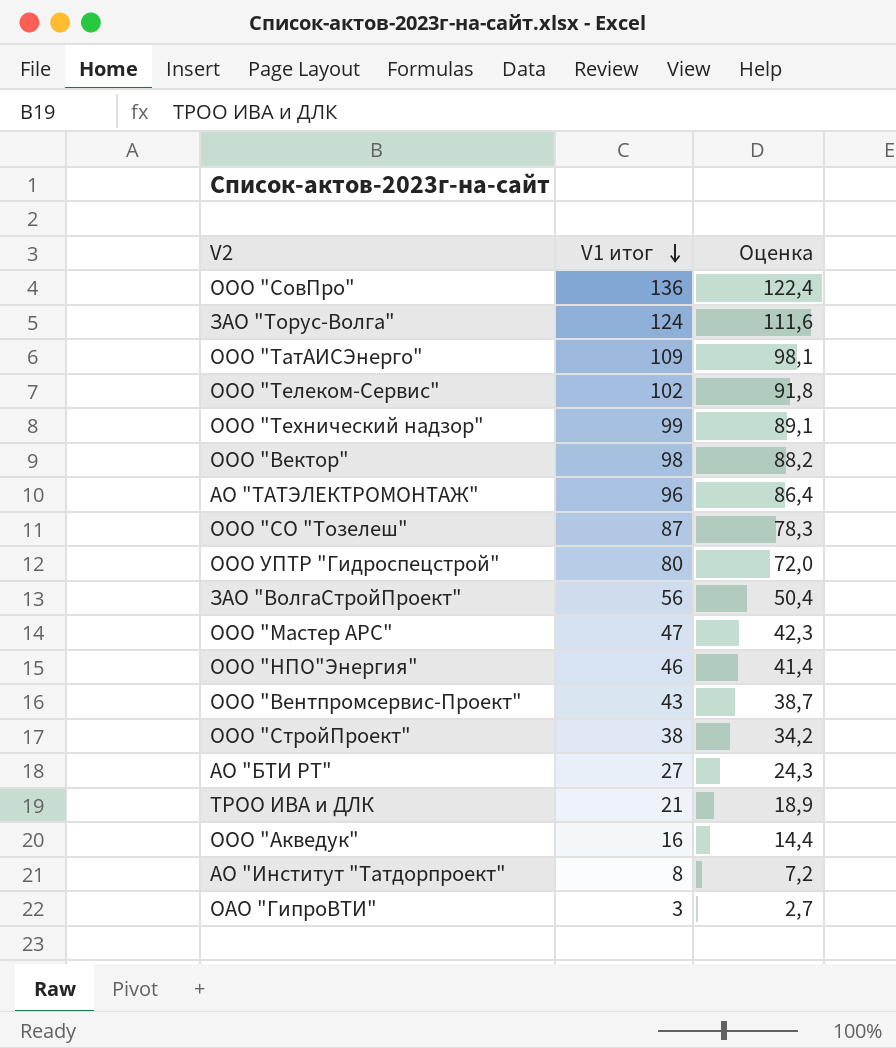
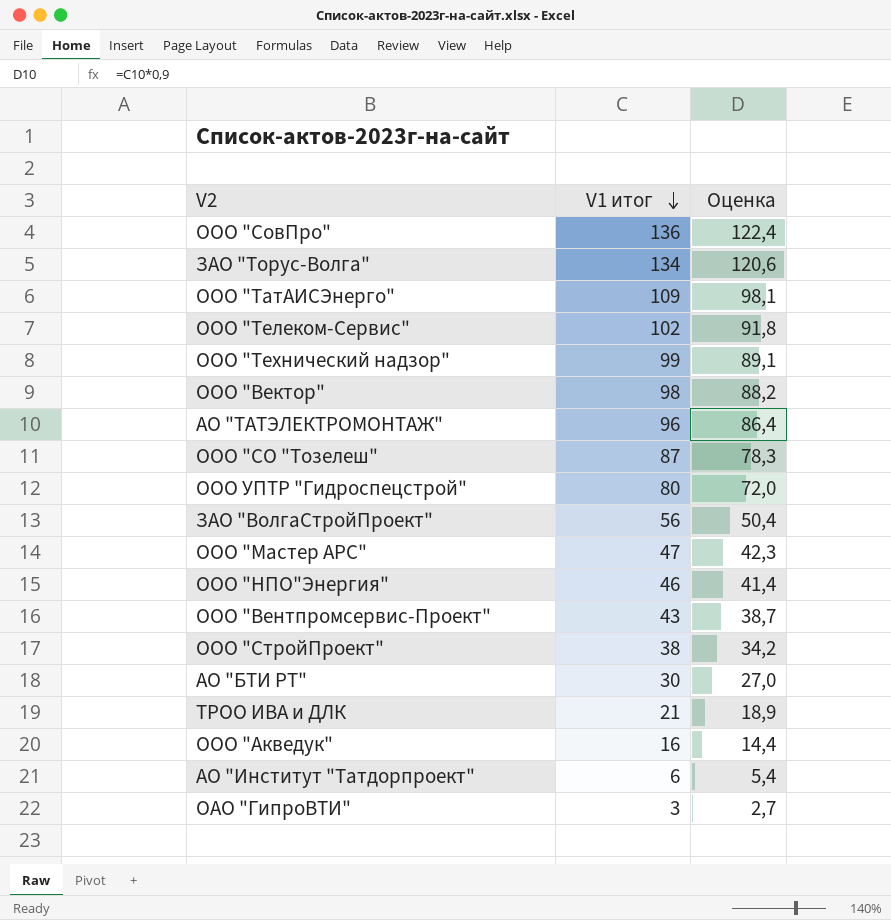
ЗАО "Торус-Волга" | V1 итог: 124 -> 134
ЗАО "Торус-Волга" | Оценка: 111,6 -> 120,6
АО "БТИ РТ" | V1 итог: 27 -> 30
АО "БТИ РТ" | Оценка: 24,3 -> 27,0
АО "Институт "Татдорпроект" | V1 итог: 8 -> 6
АО "Институт "Татдорпроект" | Оценка: 7,2 -> 5,4

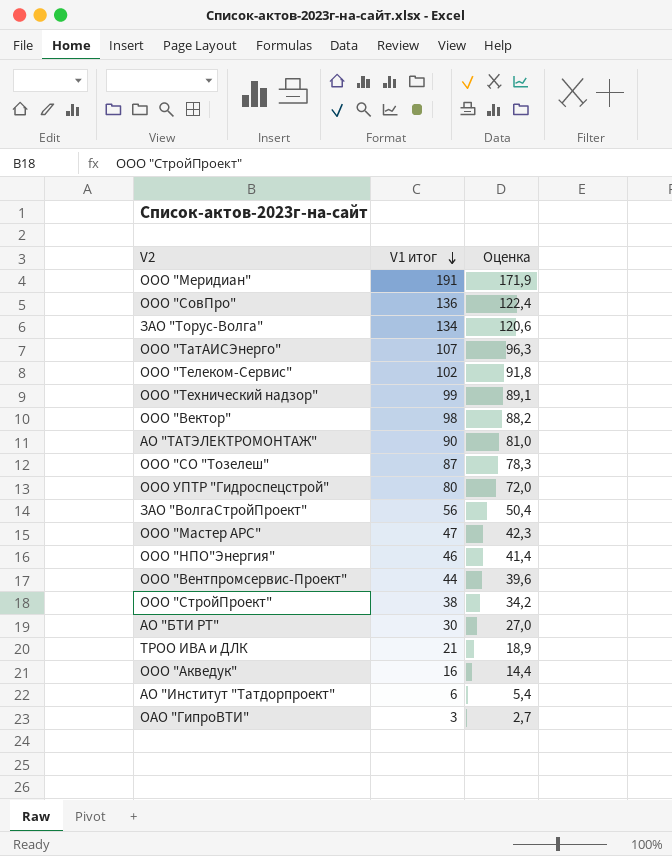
row ООО "Меридиан": none -> 191 | 171,9
ООО "ТатАИСЭнерго" | V1 итог: 109 -> 107
ООО "ТатАИСЭнерго" | Оценка: 98,1 -> 96,3
АО "ТАТЭЛЕКТРОМОНТАЖ" | V1 итог: 96 -> 90
АО "ТАТЭЛЕКТРОМОНТАЖ" | Оценка: 86,4 -> 81,0
ООО "Вентпромсервис-Проект" | V1 итог: 43 -> 44
ООО "Вентпромсервис-Проект" | Оценка: 38,7 -> 39,6

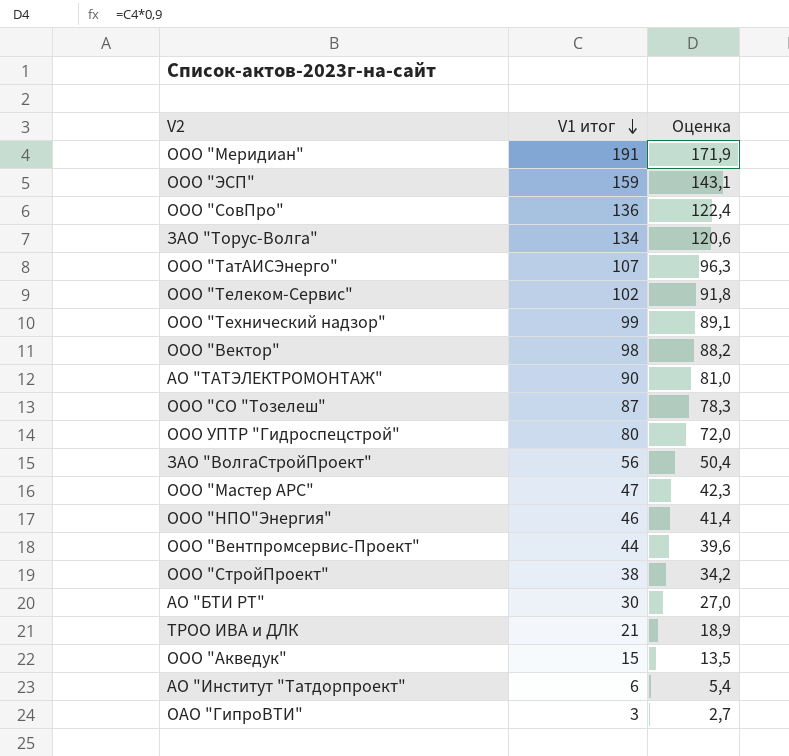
row ООО "ЭСП": none -> 159 | 143,1
ООО "Акведук" | V1 итог: 16 -> 15
ООО "Акведук" | Оценка: 14,4 -> 13,5

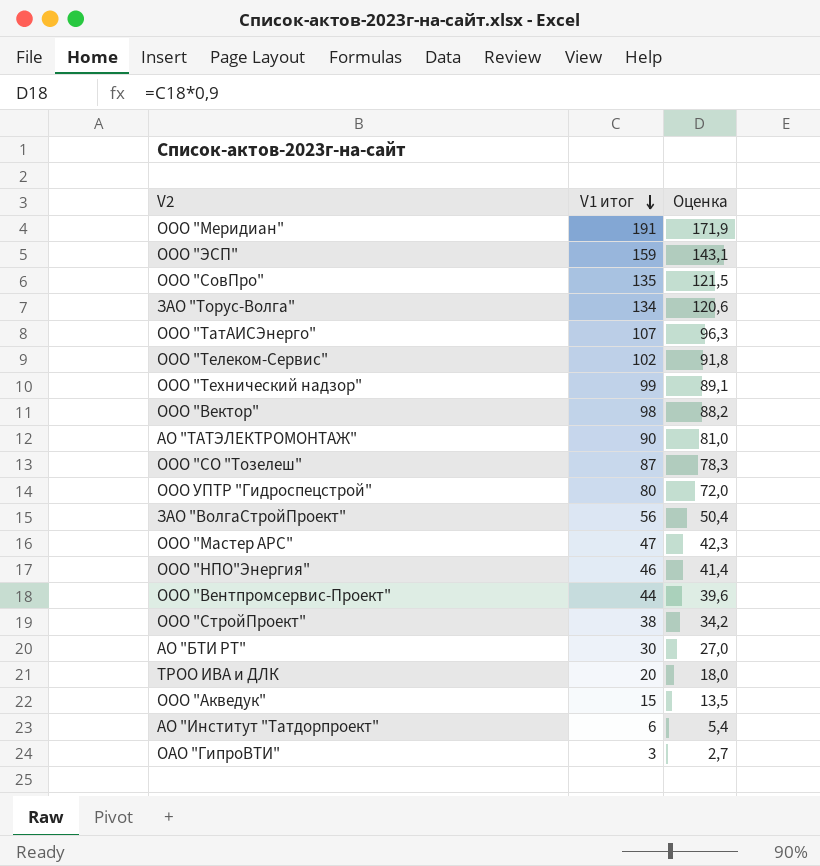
ООО "СовПро" | V1 итог: 136 -> 135
ООО "СовПро" | Оценка: 122,4 -> 121,5
ТРОО ИВА и ДЛК | V1 итог: 21 -> 20
ТРОО ИВА и ДЛК | Оценка: 18,9 -> 18,0

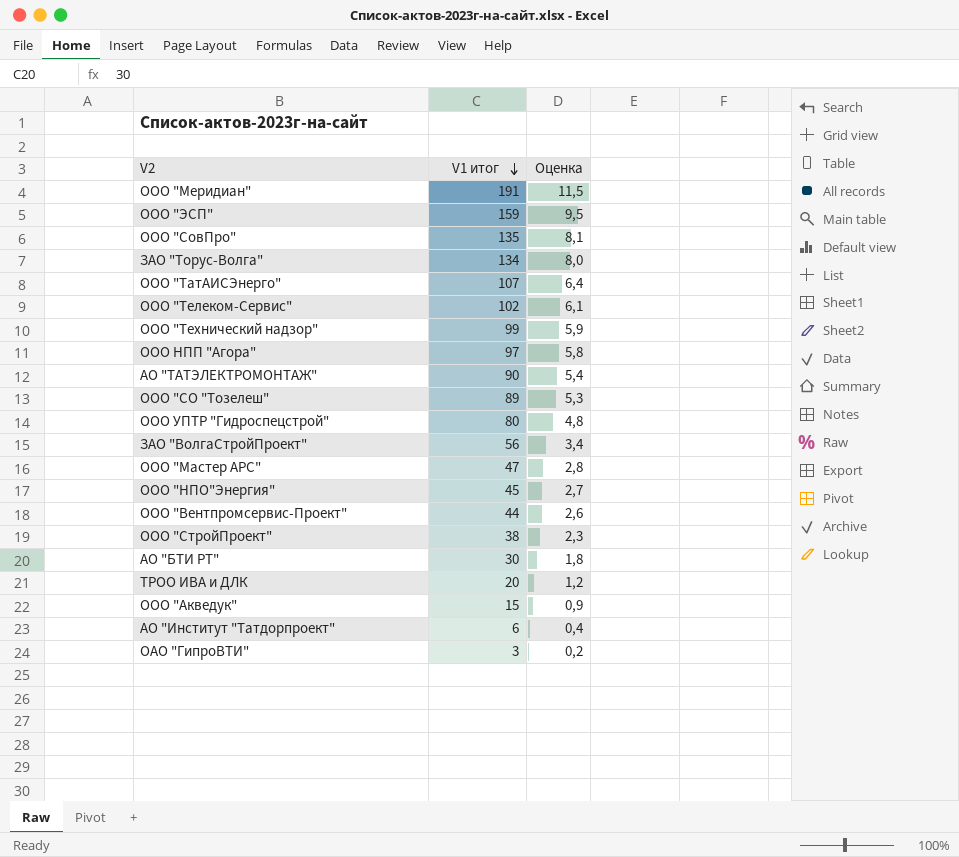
column Оценка | formula: [V1 итог] * 0,9 -> [V1 итог] * 0,06
row ООО "Вектор": 98 | 88,2 -> none
row ООО НПП "Агора": none -> 97 | 5,8
ООО "СО "Тозелеш" | V1 итог: 87 -> 89
ООО "НПО"Энергия" | V1 итог: 46 -> 45

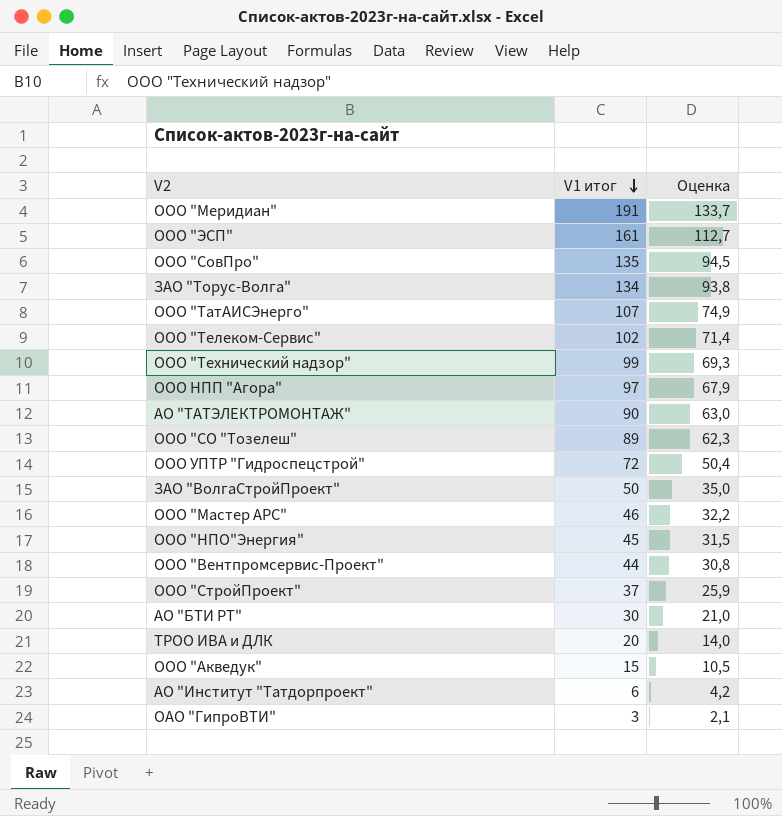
column Оценка | formula: [V1 итог] * 0,06 -> [V1 итог] * 0,7
ООО "ЭСП" | V1 итог: 159 -> 161
ООО УПТР "Гидроспецстрой" | V1 итог: 80 -> 72
ЗАО "ВолгаСтройПроект" | V1 итог: 56 -> 50
ООО "Мастер АРС" | V1 итог: 47 -> 46
ООО "СтройПроект" | V1 итог: 38 -> 37

